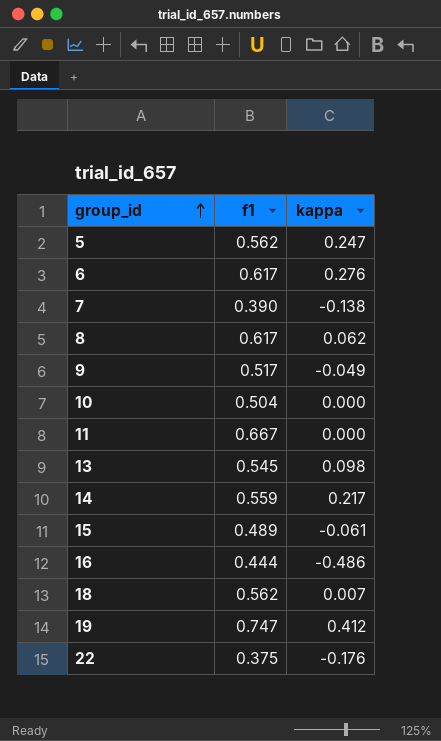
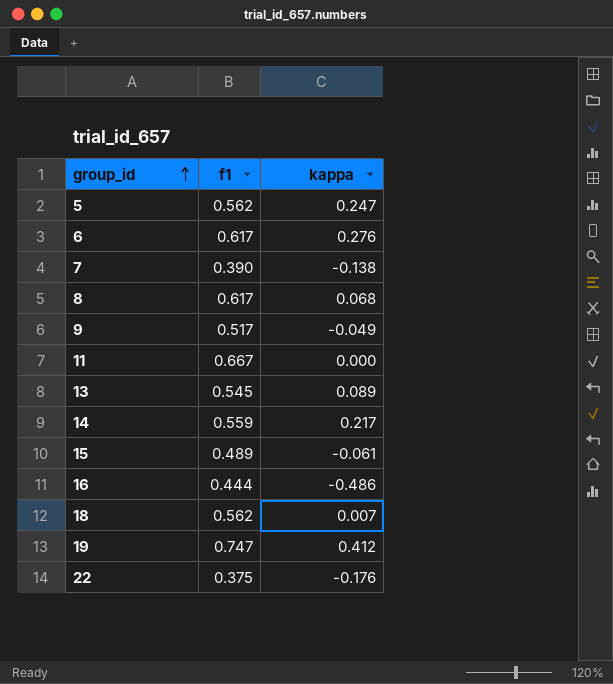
row 10: 0.504 | 0.000 -> none
8 | kappa: 0.062 -> 0.068
13 | kappa: 0.098 -> 0.089

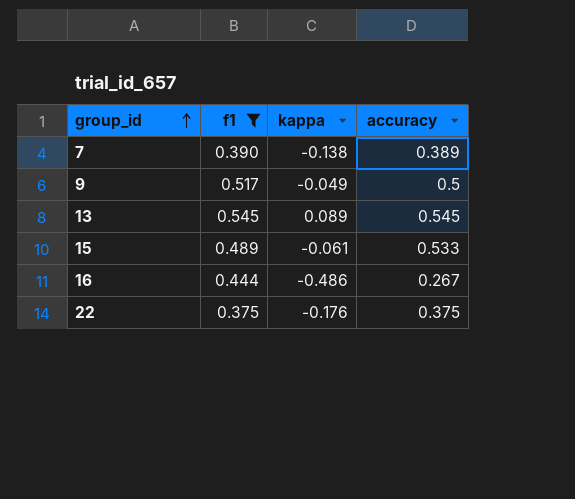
filter: none -> f1 <= 0.545
column accuracy | position: none -> 4

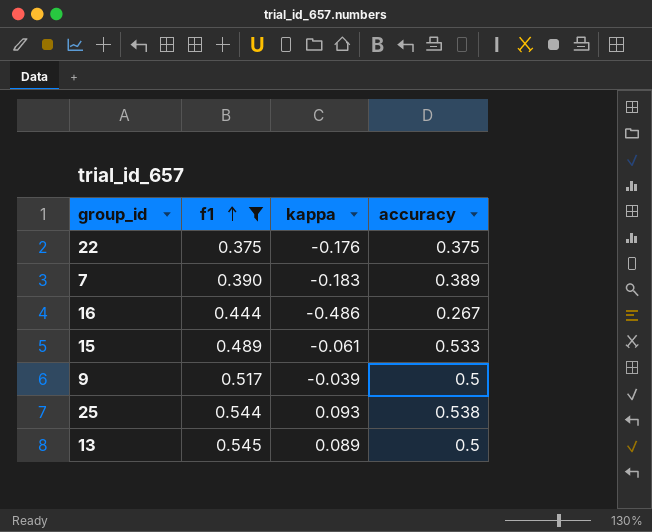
row order: group_id ascending -> f1 ascending
7 | kappa: -0.138 -> -0.183
9 | kappa: -0.049 -> -0.039
row 25: none -> 0.544 | 0.093 | 0.538
13 | accuracy: 0.545 -> 0.5

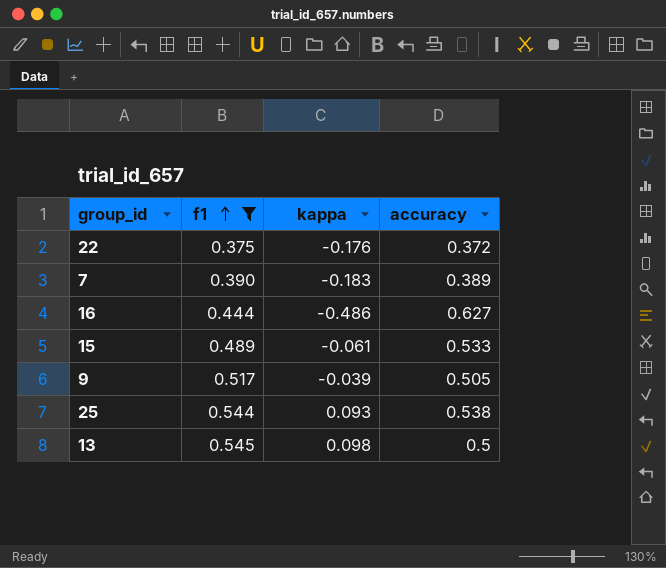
22 | accuracy: 0.375 -> 0.372
16 | accuracy: 0.267 -> 0.627
9 | accuracy: 0.5 -> 0.505
13 | kappa: 0.089 -> 0.098

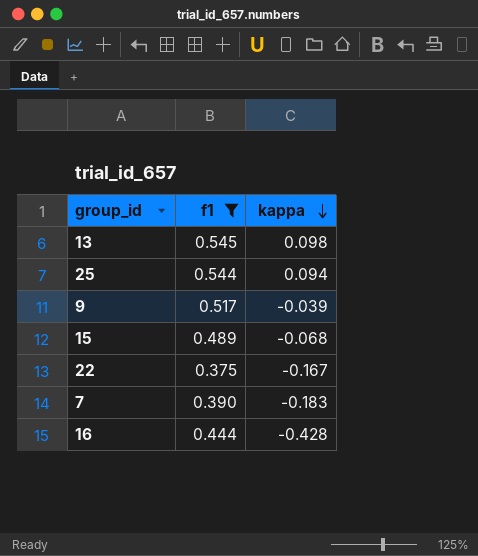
row order: f1 ascending -> kappa descending
column accuracy | position: 4 -> none
25 | kappa: 0.093 -> 0.094
15 | kappa: -0.061 -> -0.068
22 | kappa: -0.176 -> -0.167
16 | kappa: -0.486 -> -0.428

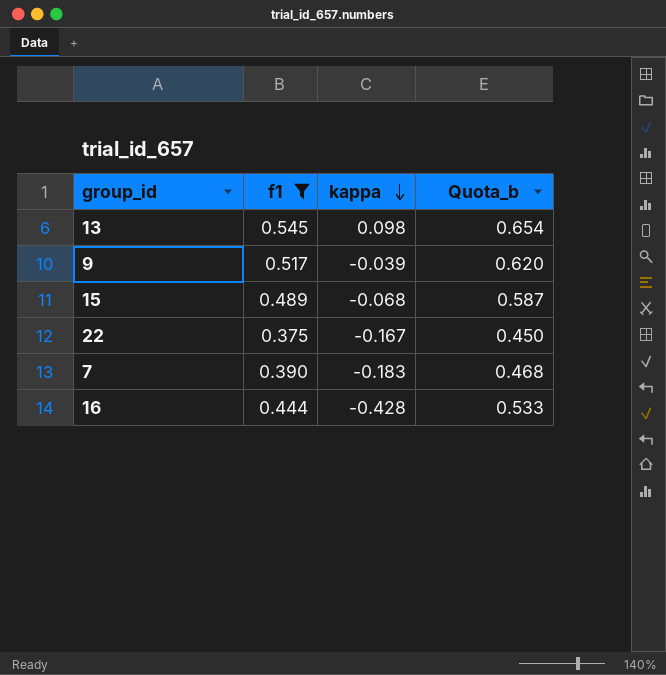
column Quota_b | formula: none -> [f1] * 1.2
row 25: 0.544 | 0.094 -> none

